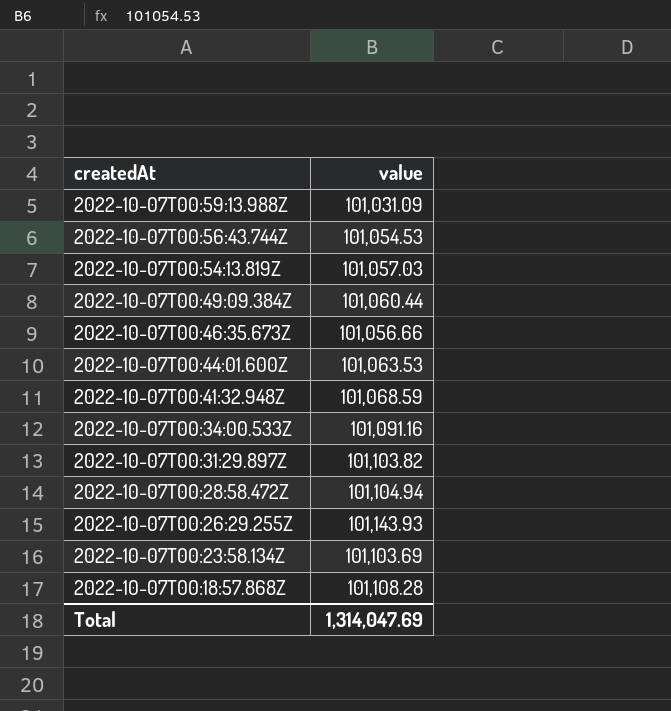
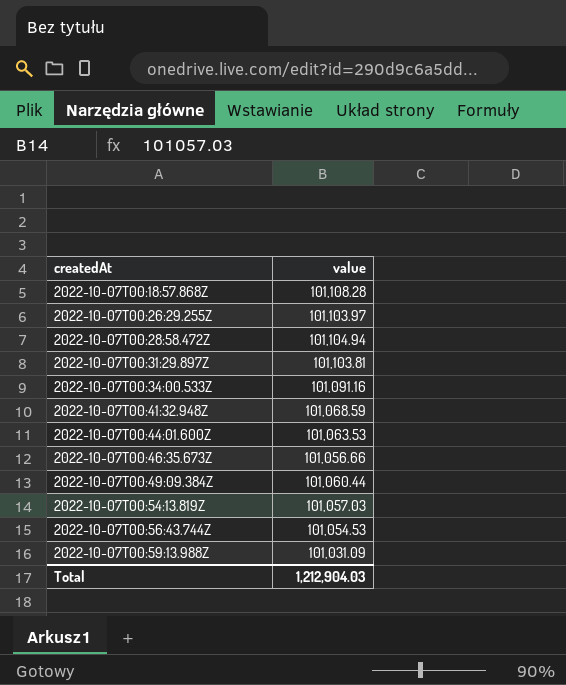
row order: createdAt descending -> createdAt ascending
row 2022-10-07T00:23:58.134Z: 101,103.69 -> none
2022-10-07T00:26:29.255Z | value: 101,143.93 -> 101,103.97
2022-10-07T00:31:29.897Z | value: 101,103.82 -> 101,103.81
Total | value: 1,314,047.69 -> 1,212,904.03

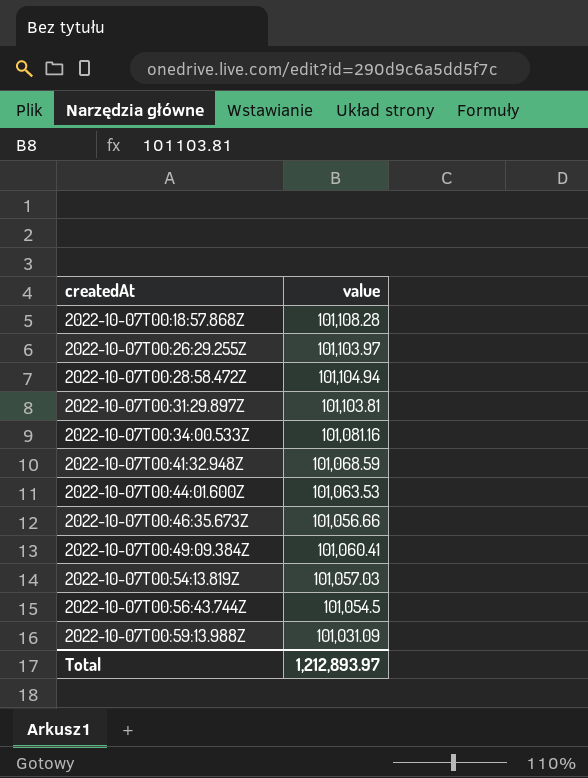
2022-10-07T00:34:00.533Z | value: 101,091.16 -> 101,081.16
2022-10-07T00:49:09.384Z | value: 101,060.44 -> 101,060.41
2022-10-07T00:56:43.744Z | value: 101,054.53 -> 101,054.5
Total | value: 1,212,904.03 -> 1,212,893.97

